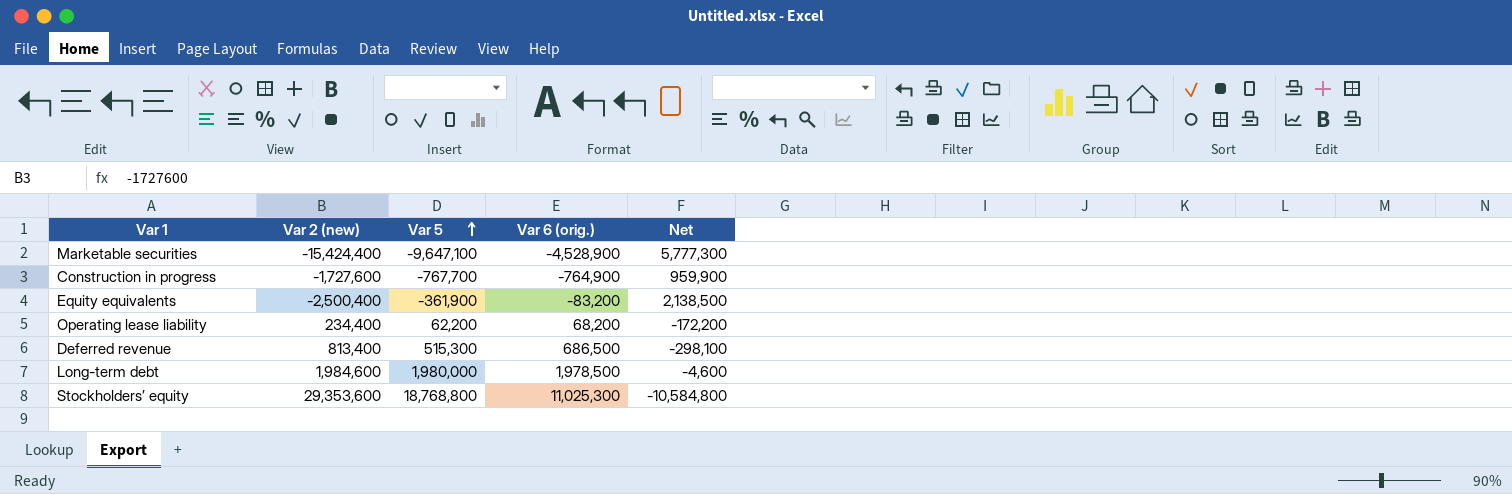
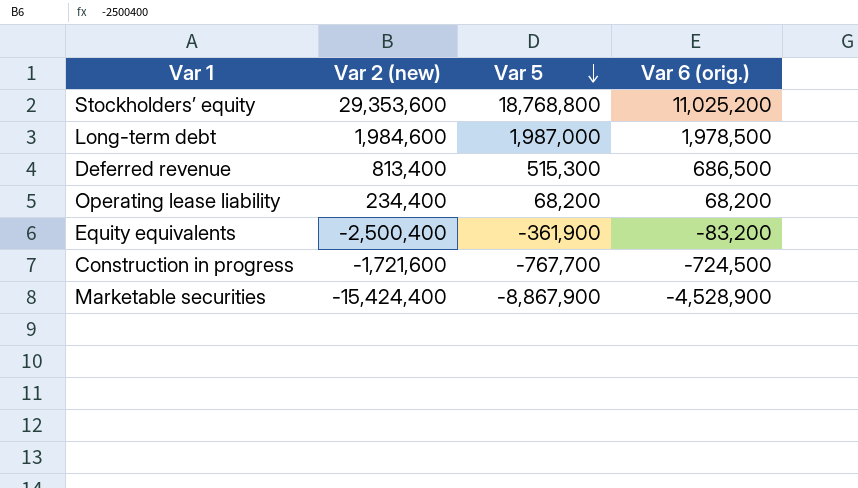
row order: Var 5 ascending -> Var 5 descending
column Net | formula: [Var 5] - [Var 2 (new)] -> none
Stockholders’ equity | Var 6 (orig.): 11,025,300 -> 11,025,200
Long-term debt | Var 5: 1,980,000 -> 1,987,000
Operating lease liability | Var 5: 62,200 -> 68,200
Construction in progress | Var 2 (new): -1,727,600 -> -1,721,600
Construction in progress | Var 6 (orig.): -764,900 -> -724,500
Marketable securities | Var 5: -9,647,100 -> -8,867,900

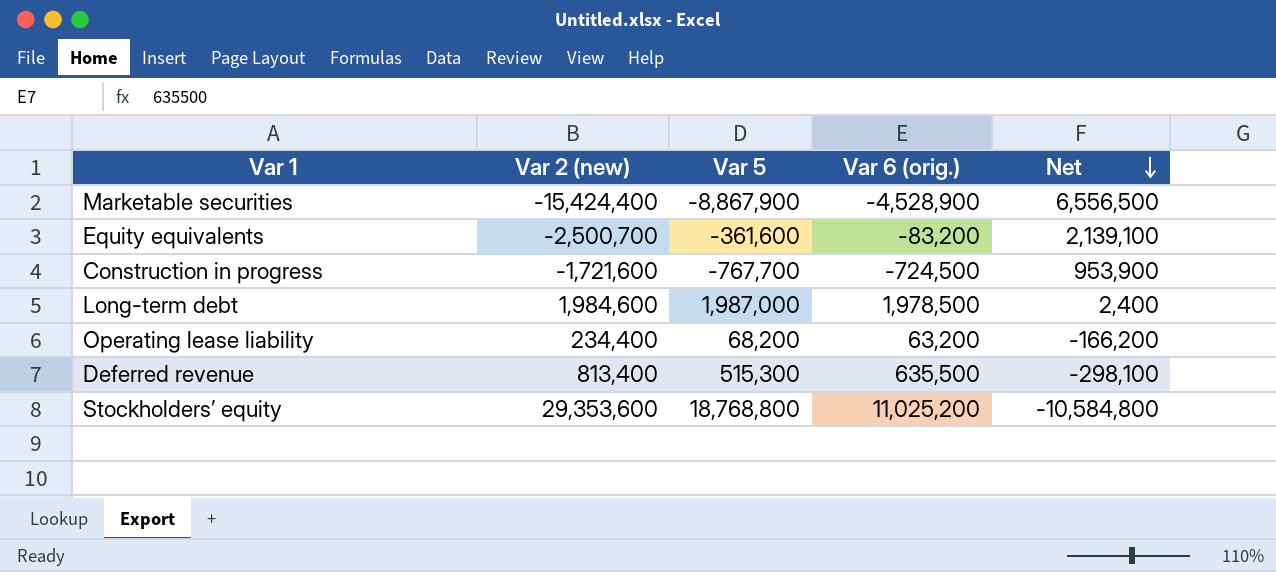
row order: Var 5 descending -> Net descending
column Net | formula: none -> [Var 5] - [Var 2 (new)]
Equity equivalents | Var 2 (new): -2,500,400 -> -2,500,700
Equity equivalents | Var 5: -361,900 -> -361,600
Operating lease liability | Var 6 (orig.): 68,200 -> 63,200
Deferred revenue | Var 6 (orig.): 686,500 -> 635,500

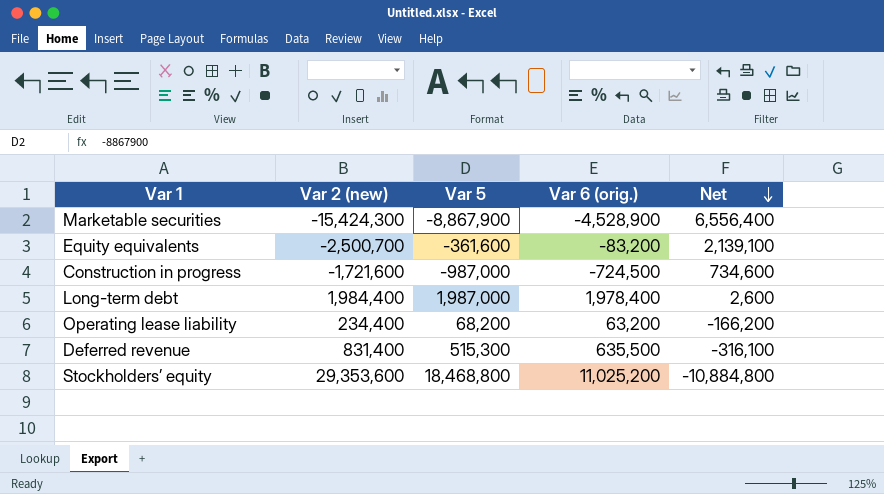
Marketable securities | Var 2 (new): -15,424,400 -> -15,424,300
Marketable securities | Net: 6,556,500 -> 6,556,400
Construction in progress | Var 5: -767,700 -> -987,000
Construction in progress | Net: 953,900 -> 734,600
Long-term debt | Var 2 (new): 1,984,600 -> 1,984,400
Long-term debt | Var 6 (orig.): 1,978,500 -> 1,978,400
Long-term debt | Net: 2,400 -> 2,600
Deferred revenue | Var 2 (new): 813,400 -> 831,400
Deferred revenue | Net: -298,100 -> -316,100
Stockholders’ equity | Var 5: 18,768,800 -> 18,468,800
Stockholders’ equity | Net: -10,584,800 -> -10,884,800

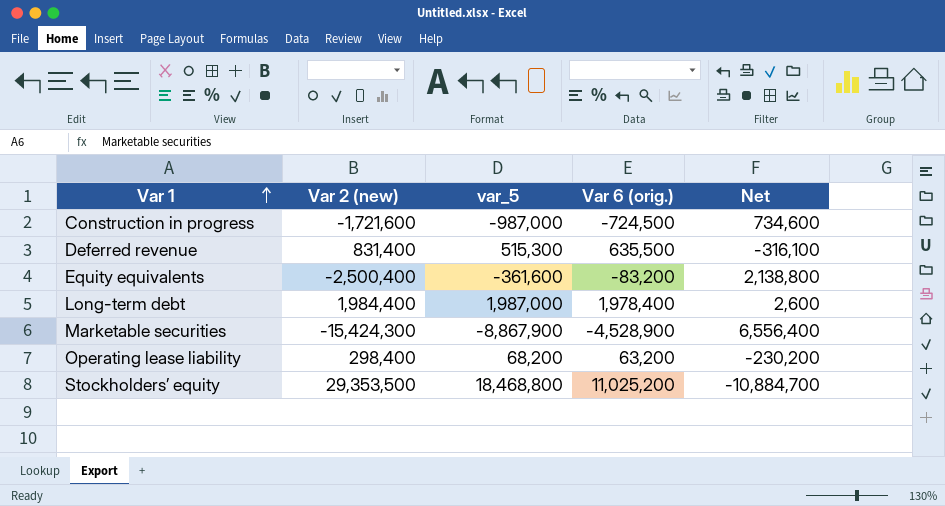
row order: Net descending -> Var 1 ascending
column name: Var 5 -> var_5
Equity equivalents | Var 2 (new): -2,500,700 -> -2,500,400
Equity equivalents | Net: 2,139,100 -> 2,138,800
Operating lease liability | Var 2 (new): 234,400 -> 298,400
Operating lease liability | Net: -166,200 -> -230,200
Stockholders’ equity | Var 2 (new): 29,353,600 -> 29,353,500
Stockholders’ equity | Net: -10,884,800 -> -10,884,700

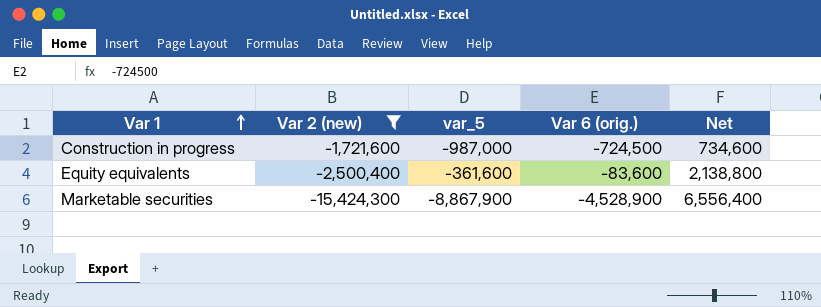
filter: none -> Var 2 (new) <= -1,721,600
Equity equivalents | Var 6 (orig.): -83,200 -> -83,600

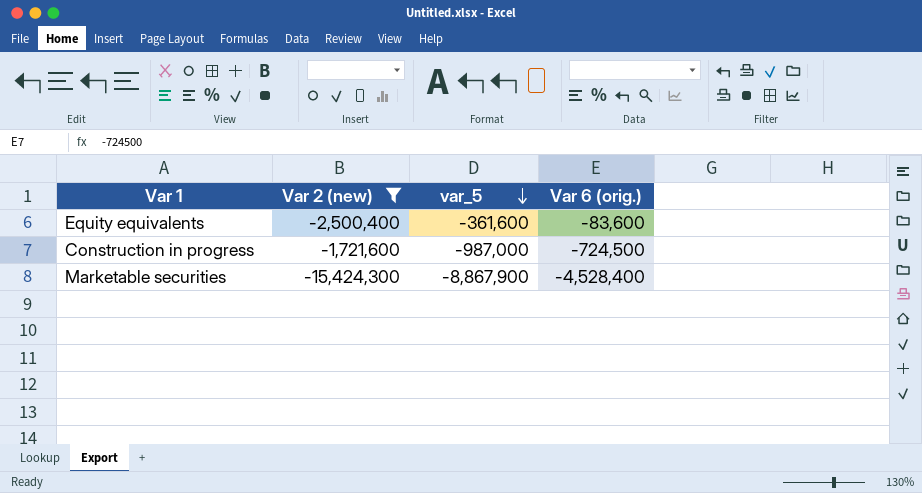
row order: Var 1 ascending -> var_5 descending
column Net | formula: [var_5] - [Var 2 (new)] -> none
Marketable securities | Var 6 (orig.): -4,528,900 -> -4,528,400

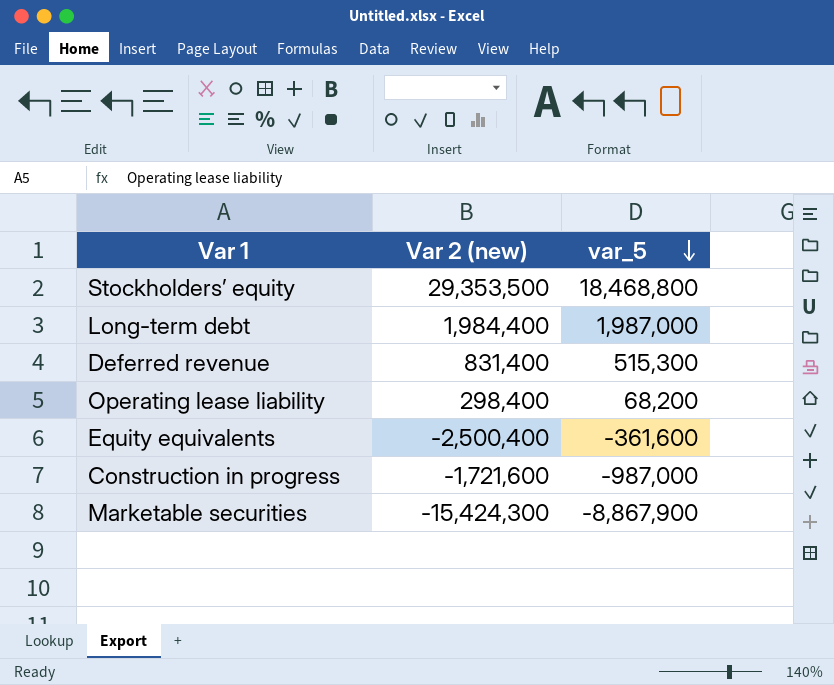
filter: Var 2 (new) <= -1,721,600 -> none
column Var 6 (orig.) | position: 4 -> none

